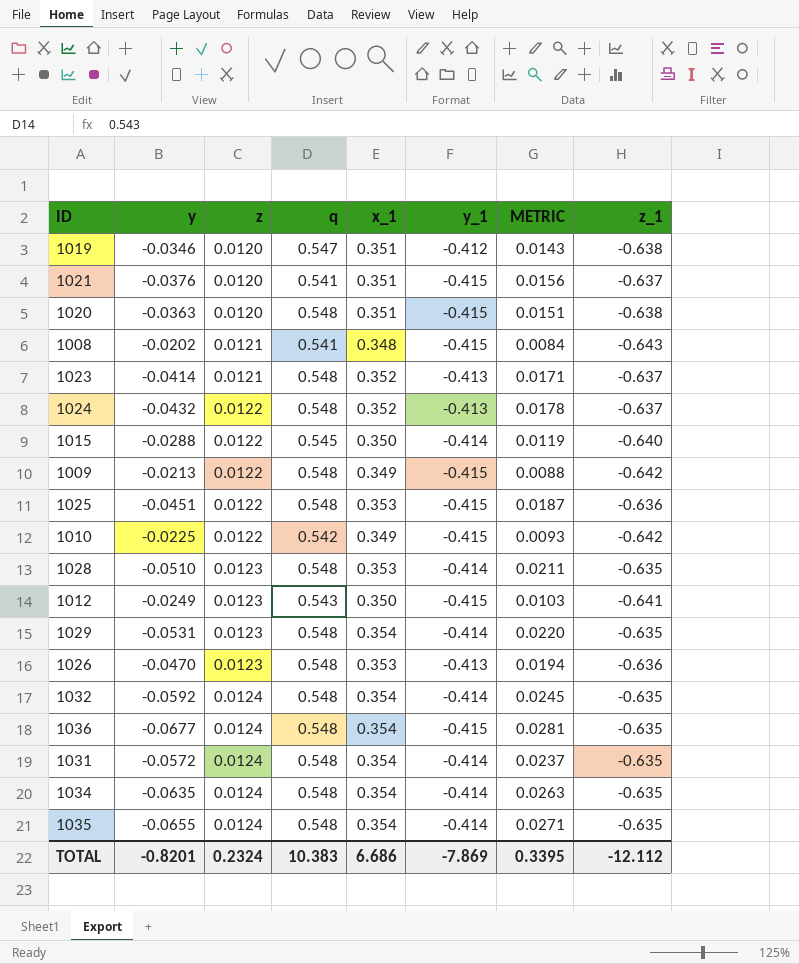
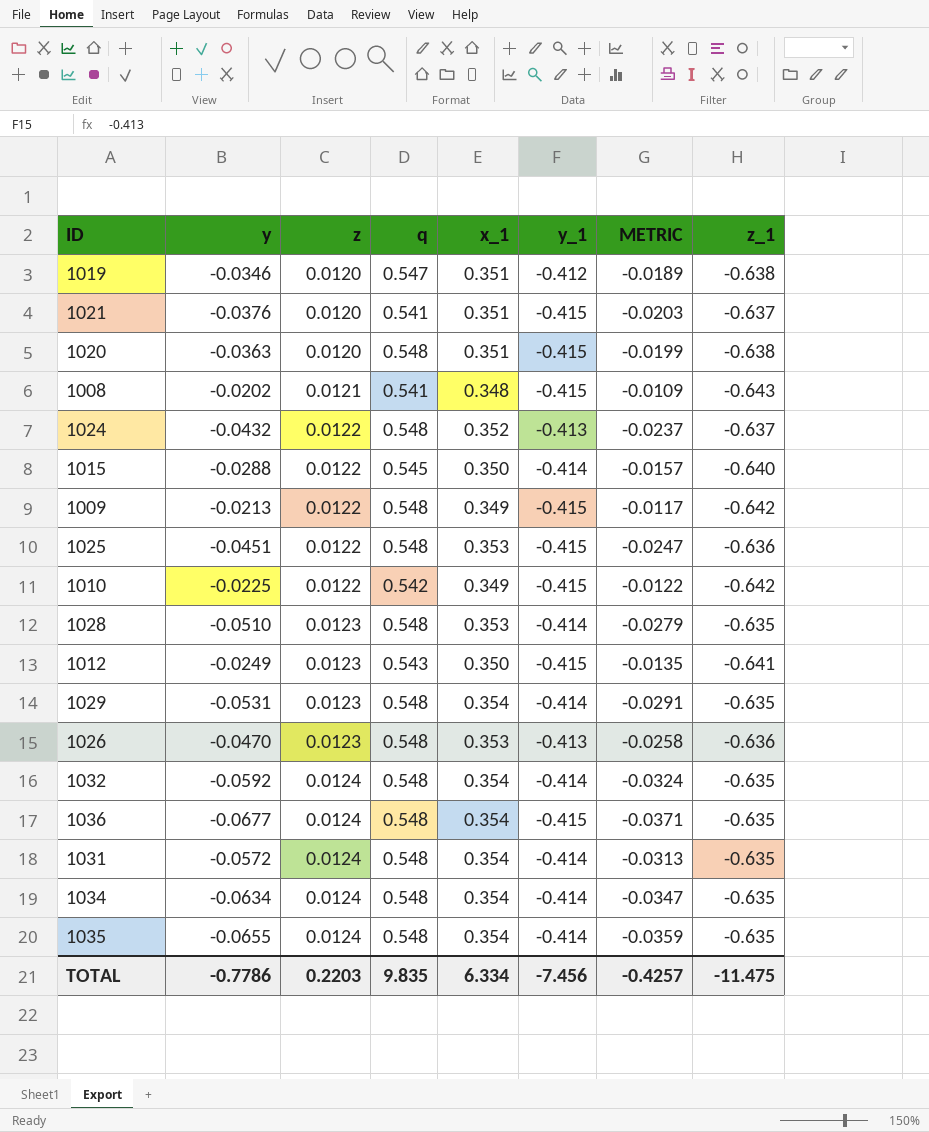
column METRIC | formula: [y] * [y_1] -> [y] * [q]
row 1023: -0.0414 | 0.0121 | 0.548 | 0.352 | -0.413 | 0.0171 | -0.637 -> none
1034 | y: -0.0635 -> -0.0634
TOTAL | y: -0.8201 -> -0.7786
TOTAL | z: 0.2324 -> 0.2203
TOTAL | q: 10.383 -> 9.835
TOTAL | x_1: 6.686 -> 6.334
TOTAL | y_1: -7.869 -> -7.456
TOTAL | METRIC: 0.3395 -> -0.4257
TOTAL | z_1: -12.112 -> -11.475

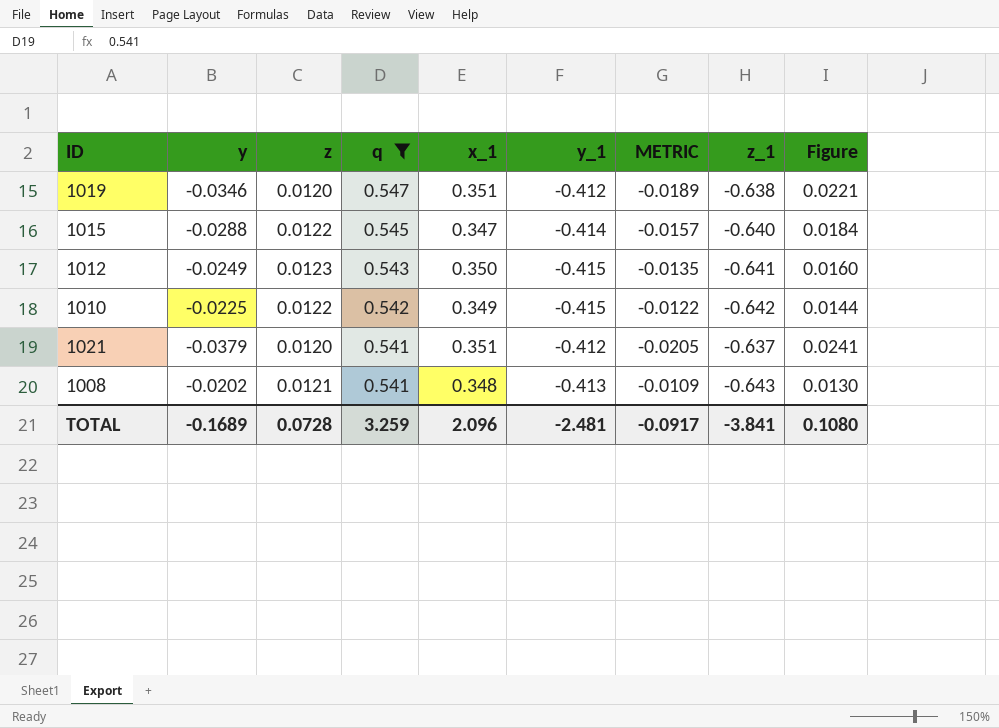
filter: none -> q != 0.548
row order: z ascending -> q descending
column Figure | formula: none -> [y] * [z_1]
1015 | x_1: 0.350 -> 0.347
1021 | y: -0.0376 -> -0.0379
1021 | y_1: -0.415 -> -0.412
1021 | METRIC: -0.0203 -> -0.0205
1008 | y_1: -0.415 -> -0.413
TOTAL | y: -0.7786 -> -0.1689
TOTAL | z: 0.2203 -> 0.0728
TOTAL | q: 9.835 -> 3.259
TOTAL | x_1: 6.334 -> 2.096
TOTAL | y_1: -7.456 -> -2.481
TOTAL | METRIC: -0.4257 -> -0.0917
TOTAL | z_1: -11.475 -> -3.841

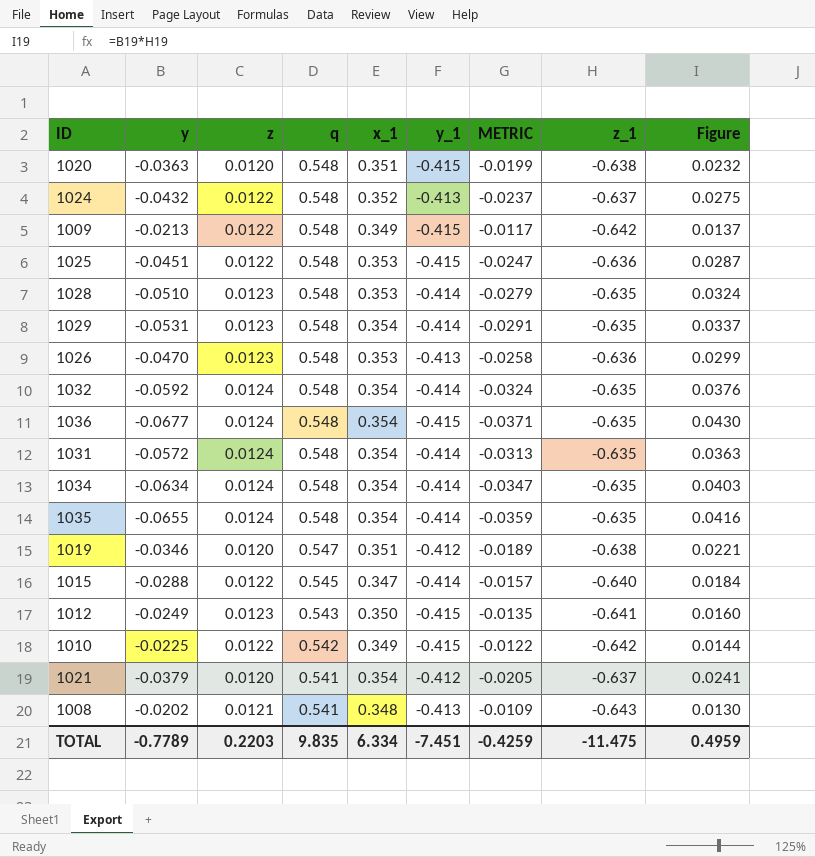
filter: q != 0.548 -> none
1021 | x_1: 0.351 -> 0.354
TOTAL | y: -0.1689 -> -0.7789
TOTAL | z: 0.0728 -> 0.2203
TOTAL | q: 3.259 -> 9.835
TOTAL | x_1: 2.096 -> 6.334
TOTAL | y_1: -2.481 -> -7.451
TOTAL | METRIC: -0.0917 -> -0.4259
TOTAL | z_1: -3.841 -> -11.475
TOTAL | Figure: 0.1080 -> 0.4959

